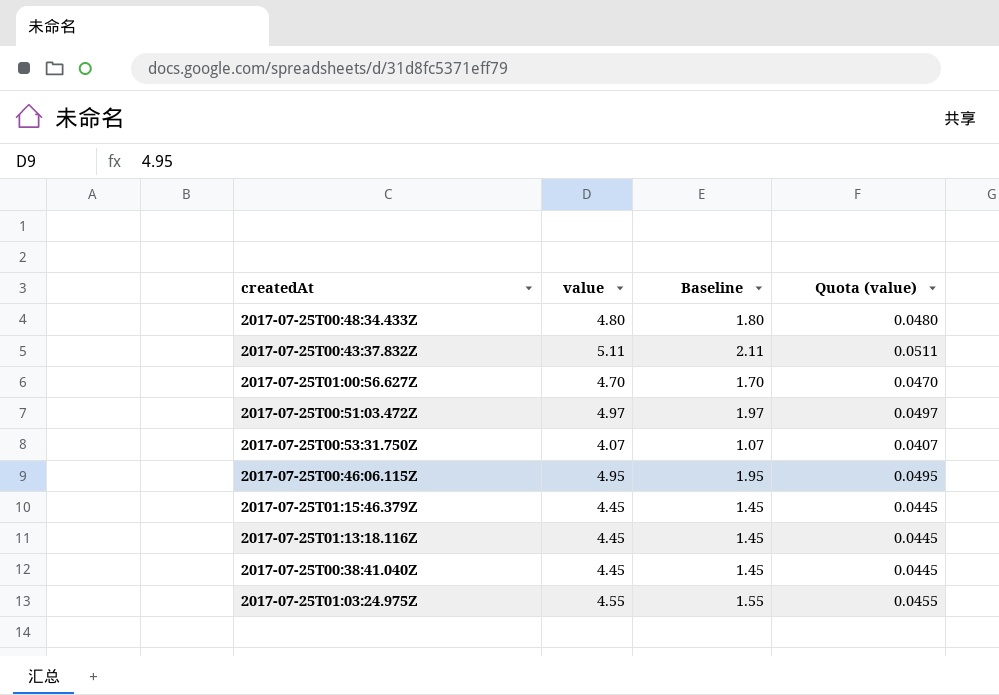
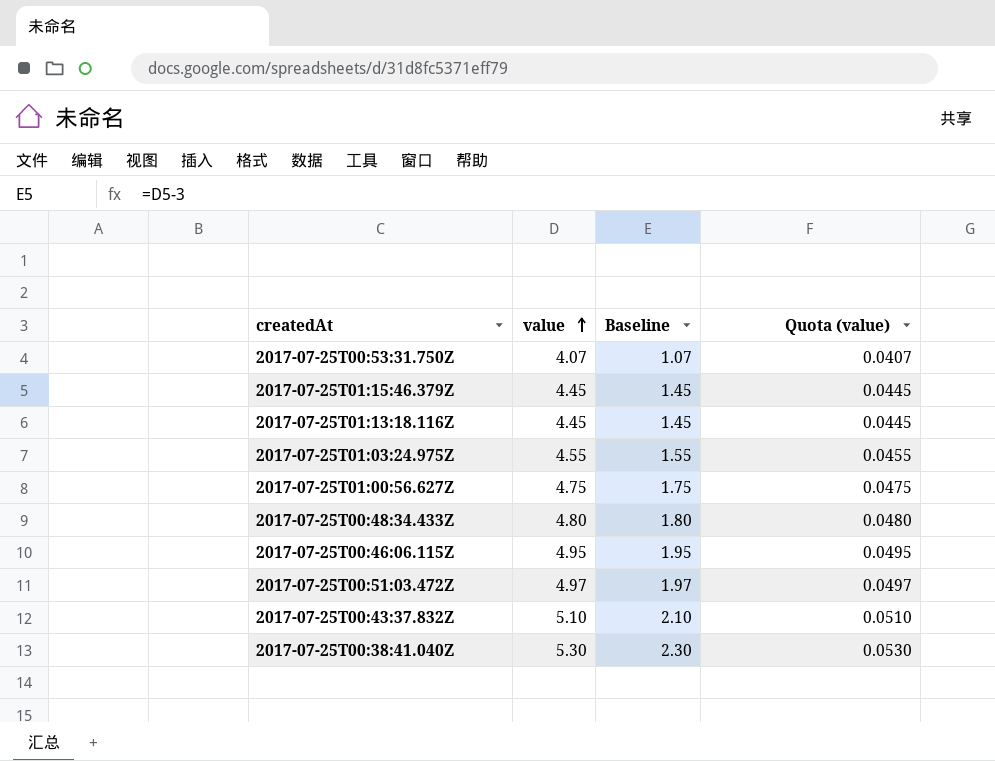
row order: none -> value ascending
2017-07-25T01:00:56.627Z | value: 4.70 -> 4.75
2017-07-25T01:00:56.627Z | Baseline: 1.70 -> 1.75
2017-07-25T01:00:56.627Z | Quota (value): 0.0470 -> 0.0475
2017-07-25T00:43:37.832Z | value: 5.11 -> 5.10
2017-07-25T00:43:37.832Z | Baseline: 2.11 -> 2.10
2017-07-25T00:43:37.832Z | Quota (value): 0.0511 -> 0.0510
2017-07-25T00:38:41.040Z | value: 4.45 -> 5.30
2017-07-25T00:38:41.040Z | Baseline: 1.45 -> 2.30
2017-07-25T00:38:41.040Z | Quota (value): 0.0445 -> 0.0530

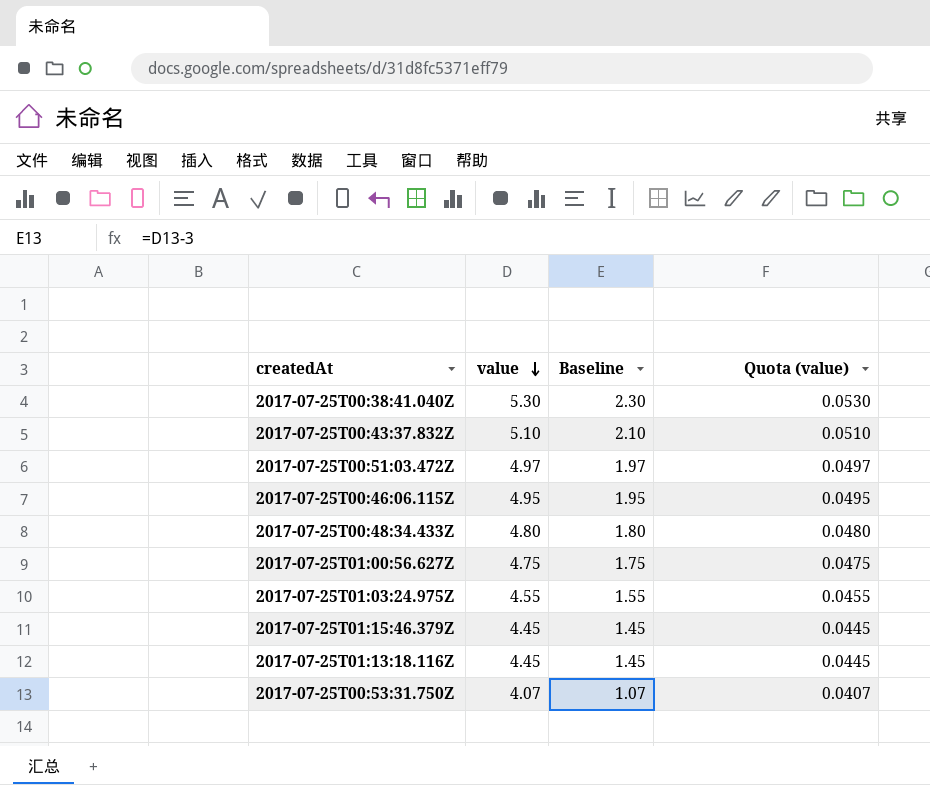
row order: value ascending -> value descending

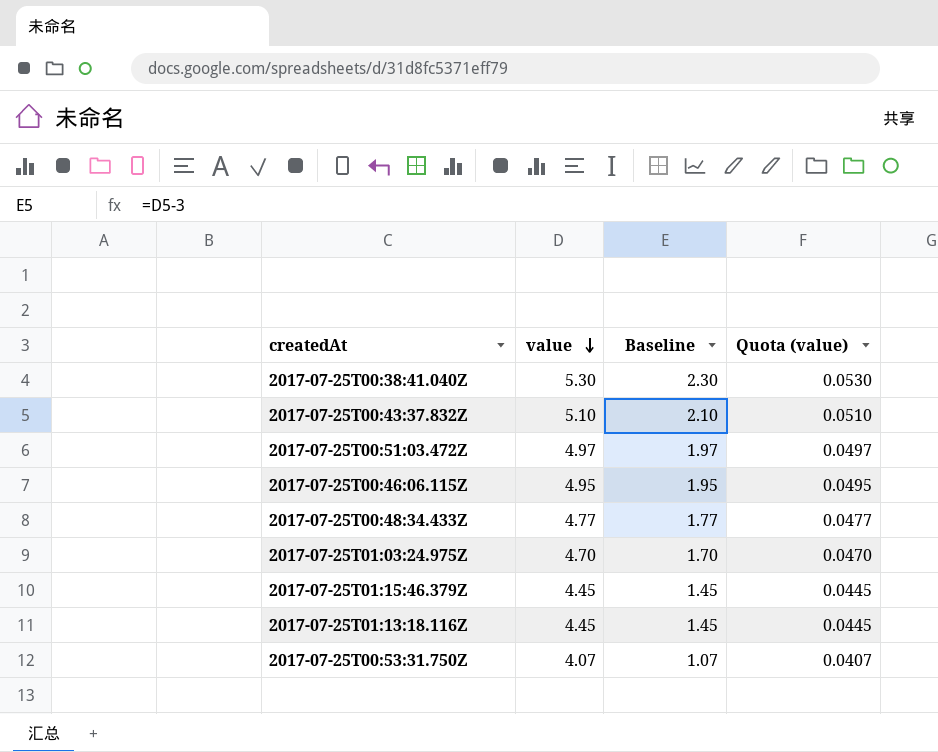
row 2017-07-25T01:00:56.627Z: 4.75 | 1.75 | 0.0475 -> none
2017-07-25T00:48:34.433Z | value: 4.80 -> 4.77
2017-07-25T00:48:34.433Z | Baseline: 1.80 -> 1.77
2017-07-25T00:48:34.433Z | Quota (value): 0.0480 -> 0.0477
2017-07-25T01:03:24.975Z | value: 4.55 -> 4.70
2017-07-25T01:03:24.975Z | Baseline: 1.55 -> 1.70
2017-07-25T01:03:24.975Z | Quota (value): 0.0455 -> 0.0470

